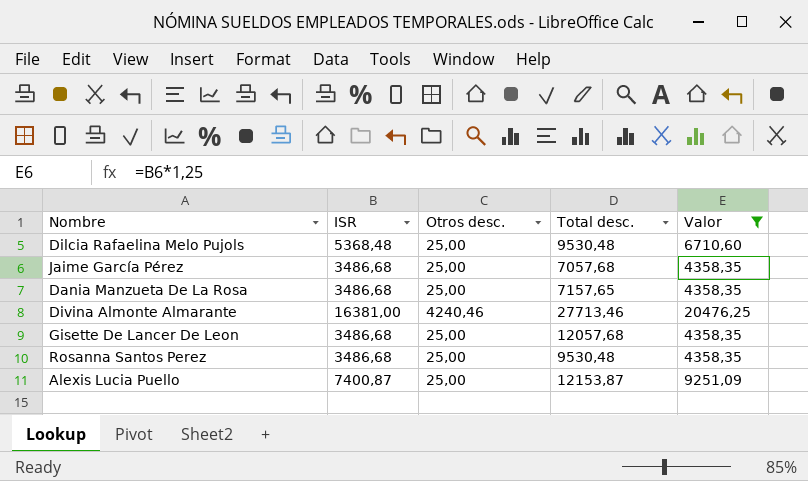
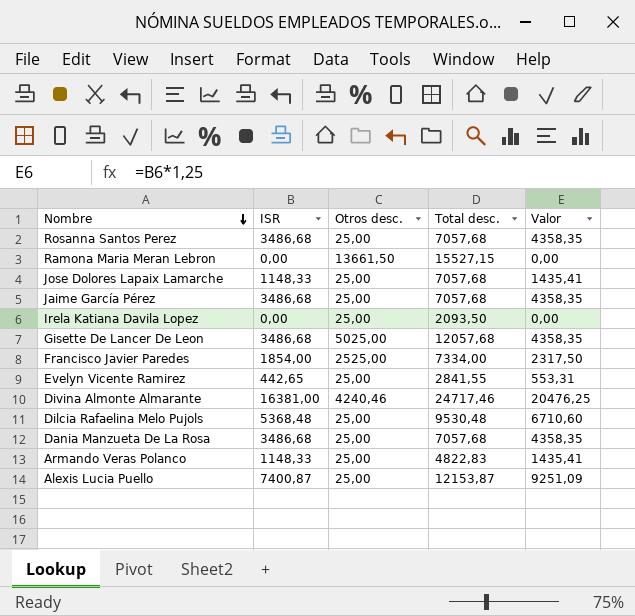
filter: Valor >= 4358,35 -> none
row order: none -> Nombre descending
Rosanna Santos Perez | Total desc.: 9530,48 -> 7057,68
Gisette De Lancer De Leon | Otros desc.: 25,00 -> 5025,00
Divina Almonte Almarante | Total desc.: 27713,46 -> 24717,46
Dania Manzueta De La Rosa | Total desc.: 7157,65 -> 7057,68

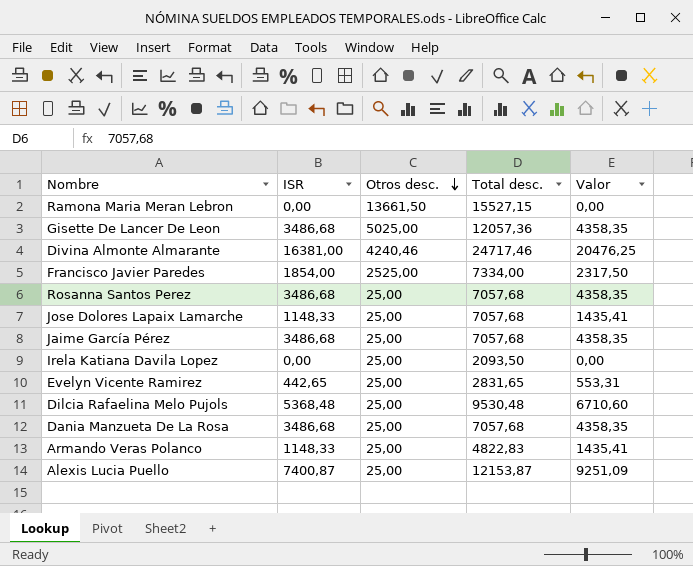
row order: Nombre descending -> Otros desc. descending
Gisette De Lancer De Leon | Total desc.: 12057,68 -> 12057,36
Evelyn Vicente Ramirez | Total desc.: 2841,55 -> 2831,65

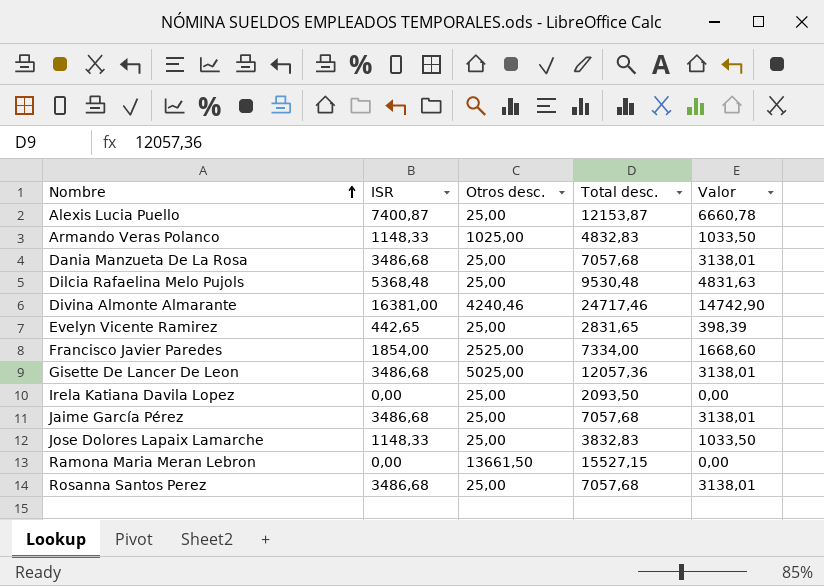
row order: Otros desc. descending -> Nombre ascending
column Valor | formula: [ISR] * 1,25 -> [ISR] * 0,9
Armando Veras Polanco | Otros desc.: 25,00 -> 1025,00
Armando Veras Polanco | Total desc.: 4822,83 -> 4832,83
Jose Dolores Lapaix Lamarche | Total desc.: 7057,68 -> 3832,83

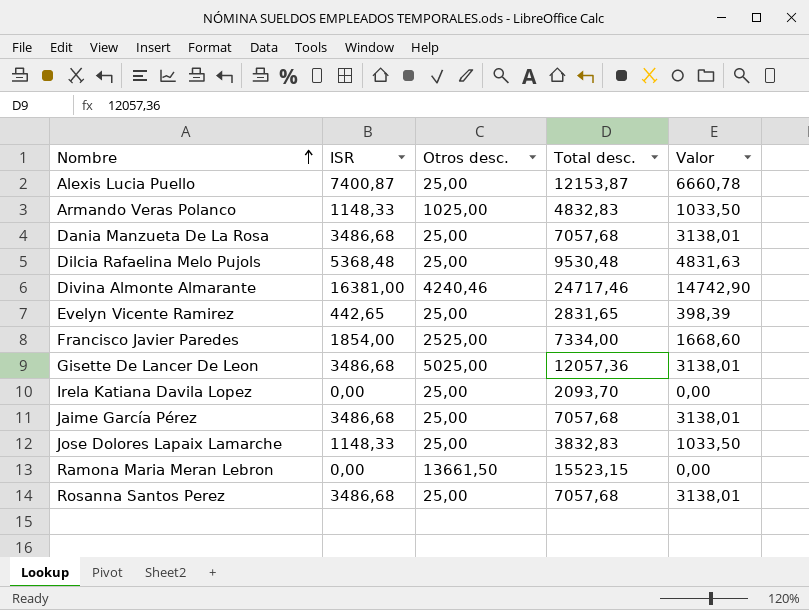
Irela Katiana Davila Lopez | Total desc.: 2093,50 -> 2093,70
Ramona Maria Meran Lebron | Total desc.: 15527,15 -> 15523,15

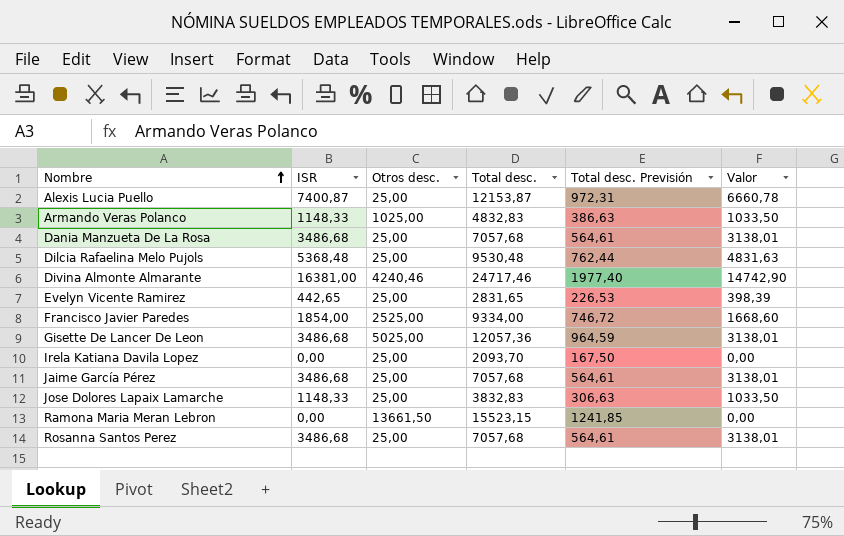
column Total desc. Previsión | formula: none -> [Total desc.] * 0,08
Francisco Javier Paredes | Total desc.: 7334,00 -> 9334,00

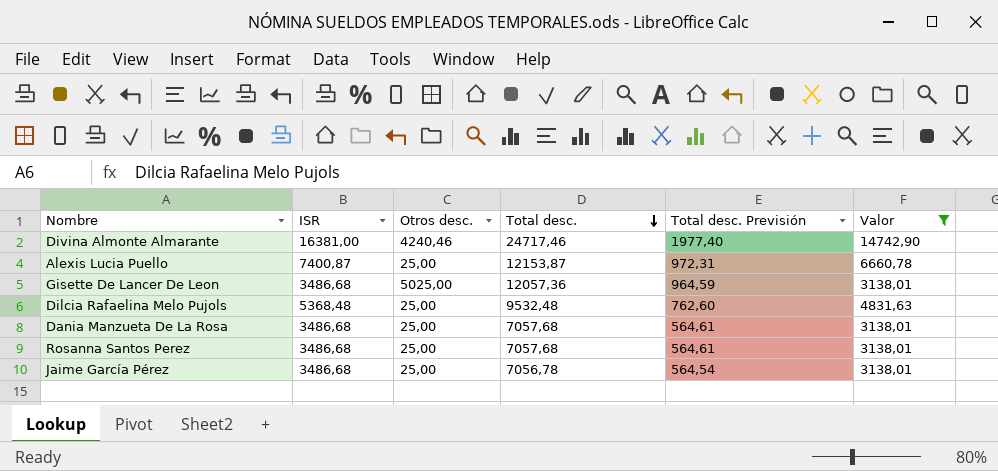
filter: none -> Valor >= 3138,01
row order: Nombre ascending -> Total desc. descending
Dilcia Rafaelina Melo Pujols | Total desc.: 9530,48 -> 9532,48
Dilcia Rafaelina Melo Pujols | Total desc. Previsión: 762,44 -> 762,60
Jaime García Pérez | Total desc.: 7057,68 -> 7056,78
Jaime García Pérez | Total desc. Previsión: 564,61 -> 564,54

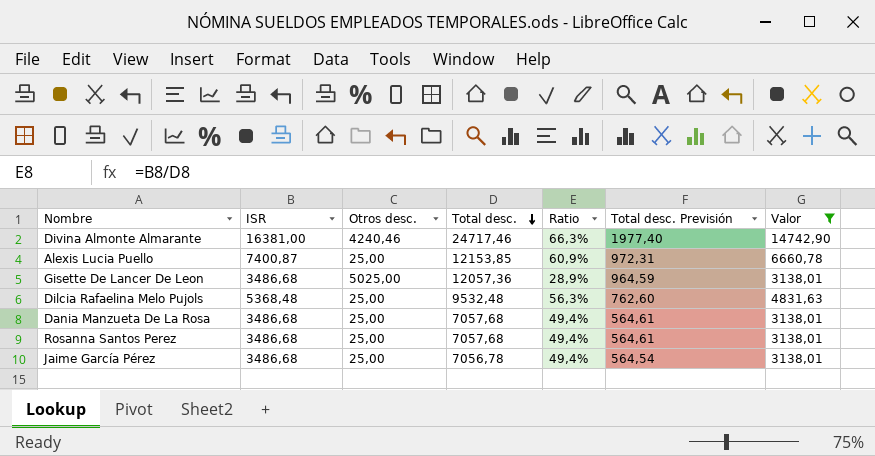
column Ratio | formula: none -> [ISR] / [Total desc.]
Alexis Lucia Puello | Total desc.: 12153,87 -> 12153,85

